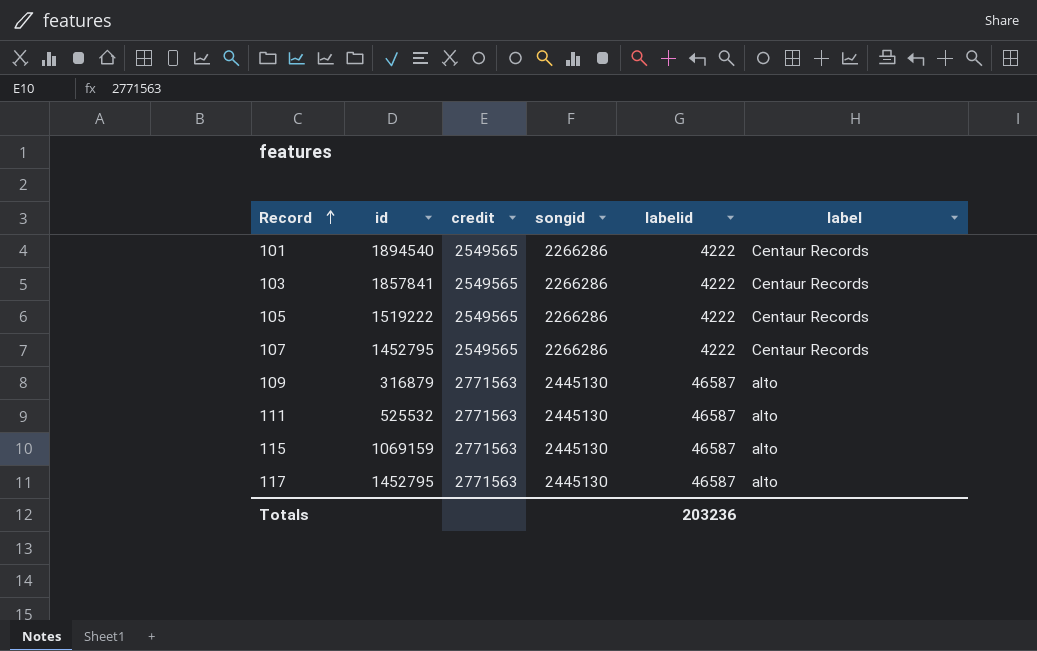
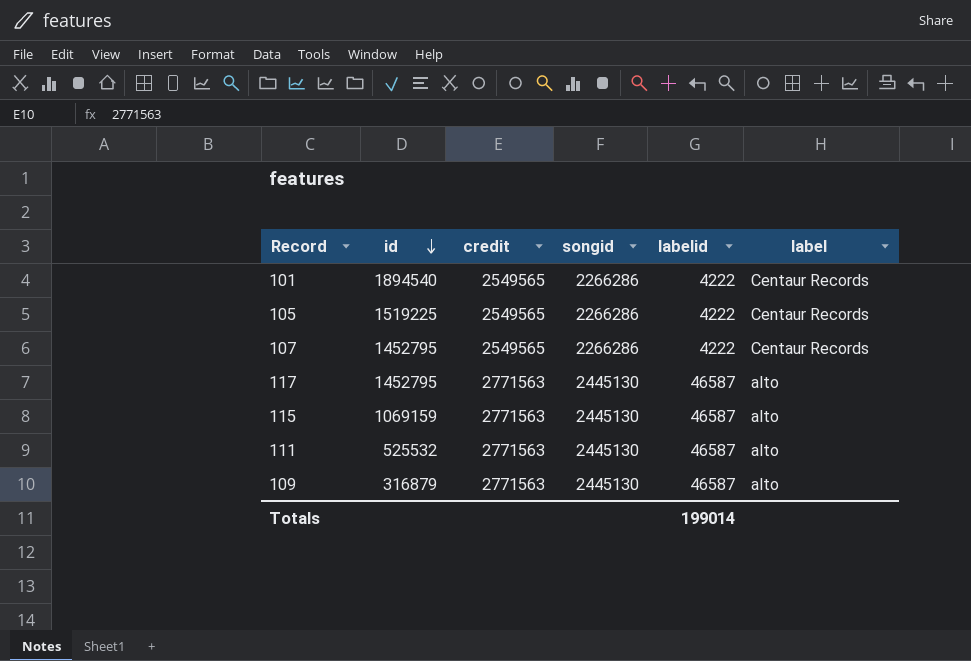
row order: Record ascending -> id descending
row 103: 1857841 | 2549565 | 2266286 | 4222 | Centaur Records -> none
105 | id: 1519222 -> 1519225
Totals | labelid: 203236 -> 199014

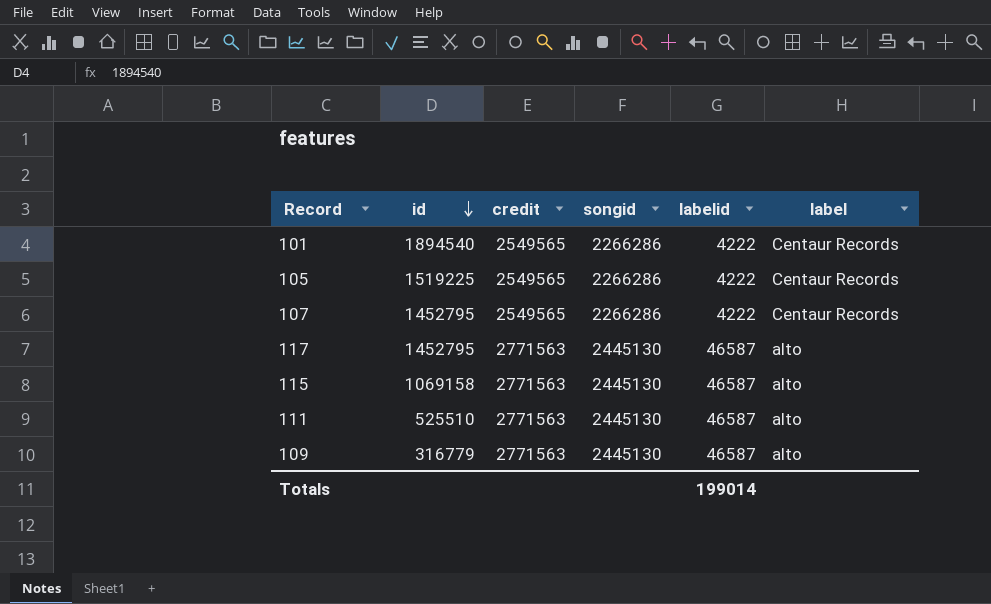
115 | id: 1069159 -> 1069158
111 | id: 525532 -> 525510
109 | id: 316879 -> 316779

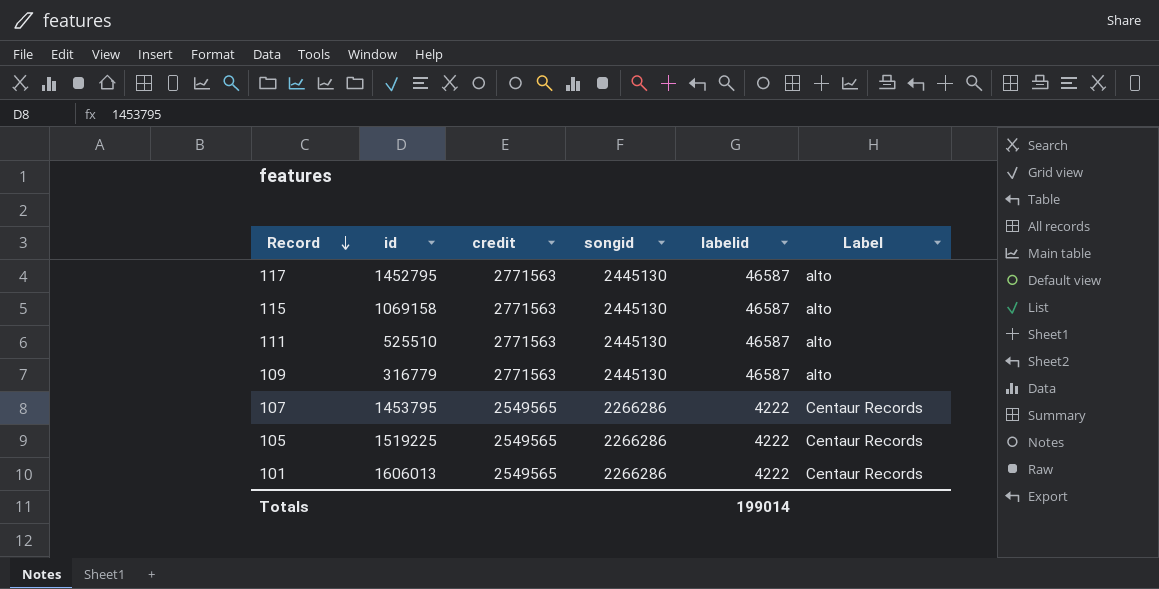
row order: id descending -> Record descending
column name: label -> Label
107 | id: 1452795 -> 1453795
101 | id: 1894540 -> 1606013

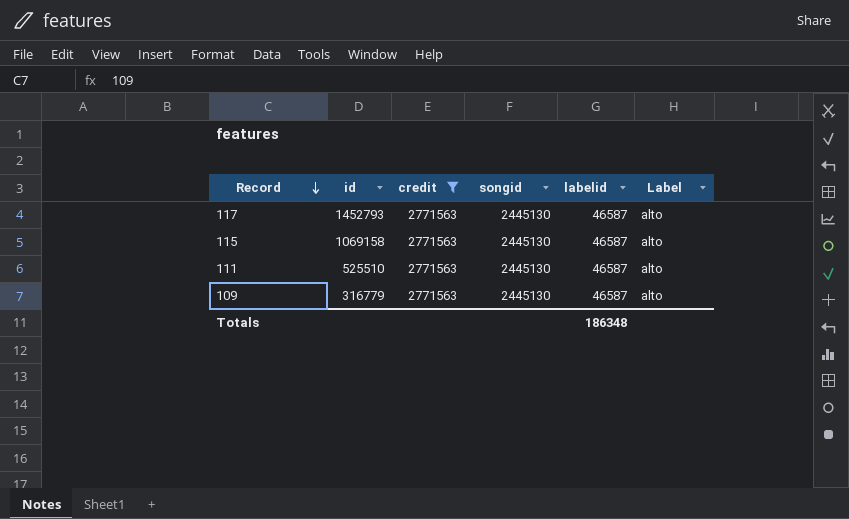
filter: none -> credit = 2771563
117 | id: 1452795 -> 1452793
Totals | labelid: 199014 -> 186348

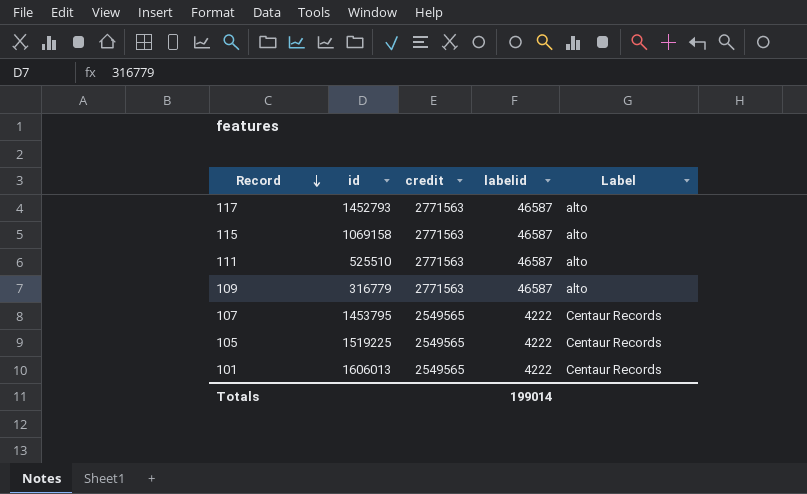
filter: credit = 2771563 -> none
column songid | position: 4 -> none
Totals | labelid: 186348 -> 199014

